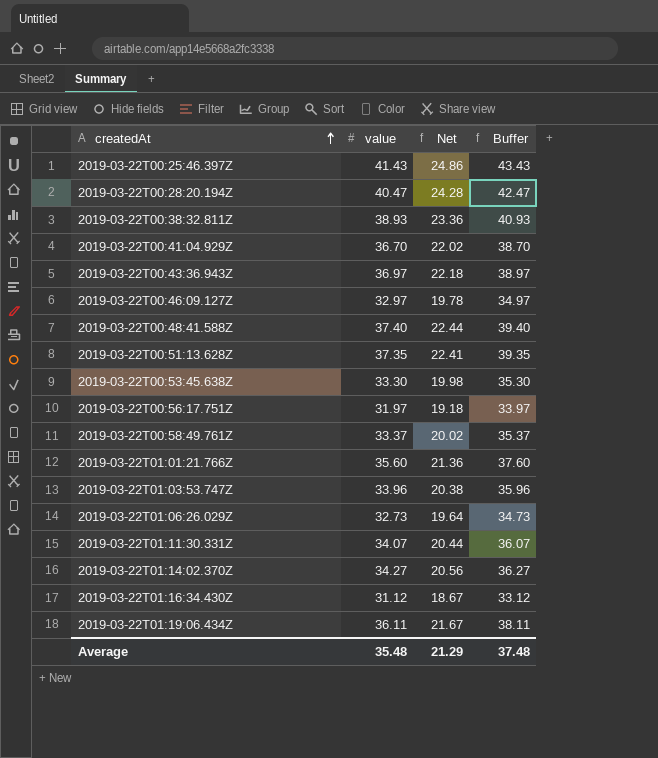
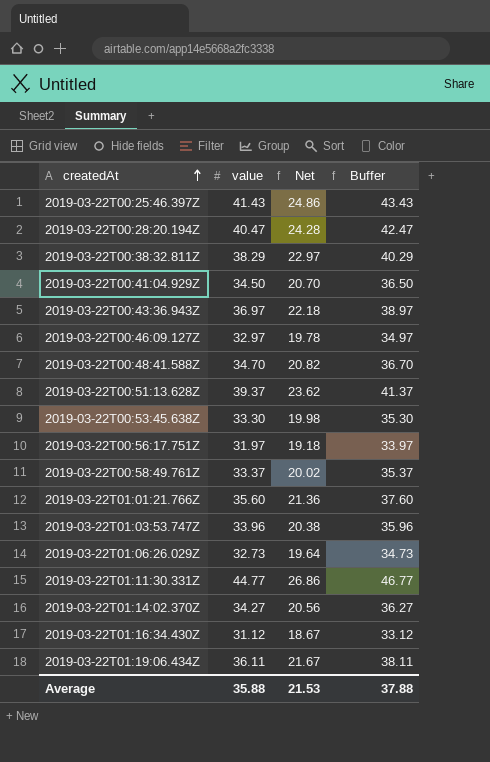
2019-03-22T00:38:32.811Z | value: 38.93 -> 38.29
2019-03-22T00:38:32.811Z | Net: 23.36 -> 22.97
2019-03-22T00:38:32.811Z | Buffer: 40.93 -> 40.29
2019-03-22T00:41:04.929Z | value: 36.70 -> 34.50
2019-03-22T00:41:04.929Z | Net: 22.02 -> 20.70
2019-03-22T00:41:04.929Z | Buffer: 38.70 -> 36.50
2019-03-22T00:48:41.588Z | value: 37.40 -> 34.70
2019-03-22T00:48:41.588Z | Net: 22.44 -> 20.82
2019-03-22T00:48:41.588Z | Buffer: 39.40 -> 36.70
2019-03-22T00:51:13.628Z | value: 37.35 -> 39.37
2019-03-22T00:51:13.628Z | Net: 22.41 -> 23.62
2019-03-22T00:51:13.628Z | Buffer: 39.35 -> 41.37
2019-03-22T01:11:30.331Z | value: 34.07 -> 44.77
2019-03-22T01:11:30.331Z | Net: 20.44 -> 26.86
2019-03-22T01:11:30.331Z | Buffer: 36.07 -> 46.77
Average | value: 35.48 -> 35.88
Average | Net: 21.29 -> 21.53
Average | Buffer: 37.48 -> 37.88

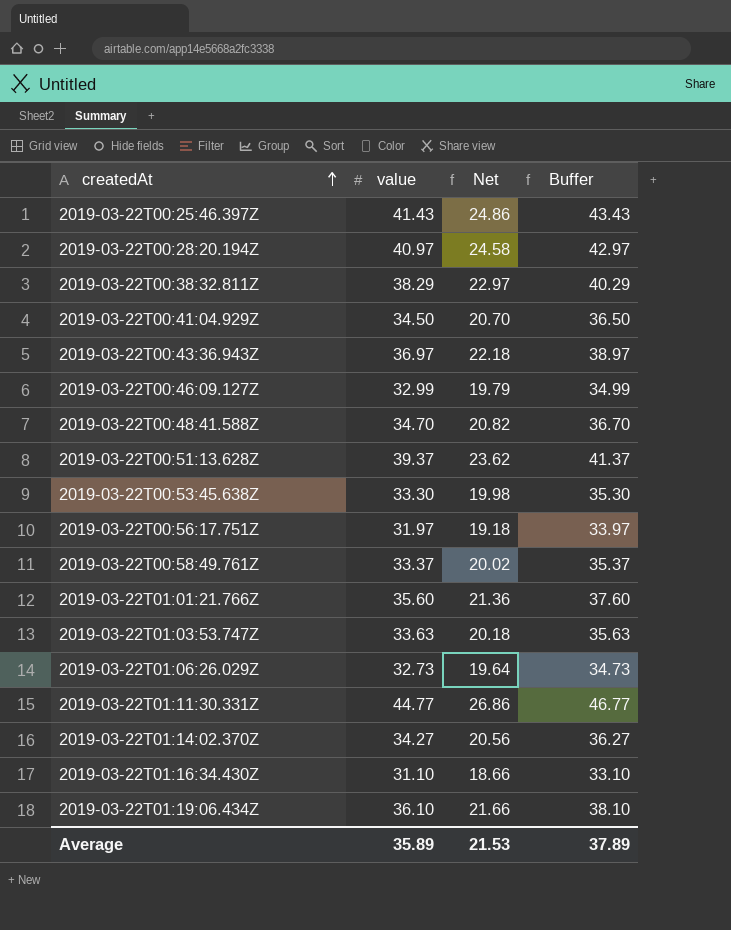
2019-03-22T00:28:20.194Z | value: 40.47 -> 40.97
2019-03-22T00:28:20.194Z | Net: 24.28 -> 24.58
2019-03-22T00:28:20.194Z | Buffer: 42.47 -> 42.97
2019-03-22T00:46:09.127Z | value: 32.97 -> 32.99
2019-03-22T00:46:09.127Z | Net: 19.78 -> 19.79
2019-03-22T00:46:09.127Z | Buffer: 34.97 -> 34.99
2019-03-22T01:03:53.747Z | value: 33.96 -> 33.63
2019-03-22T01:03:53.747Z | Net: 20.38 -> 20.18
2019-03-22T01:03:53.747Z | Buffer: 35.96 -> 35.63
2019-03-22T01:16:34.430Z | value: 31.12 -> 31.10
2019-03-22T01:16:34.430Z | Net: 18.67 -> 18.66
2019-03-22T01:16:34.430Z | Buffer: 33.12 -> 33.10
2019-03-22T01:19:06.434Z | value: 36.11 -> 36.10
2019-03-22T01:19:06.434Z | Net: 21.67 -> 21.66
2019-03-22T01:19:06.434Z | Buffer: 38.11 -> 38.10
Average | value: 35.88 -> 35.89
Average | Buffer: 37.88 -> 37.89

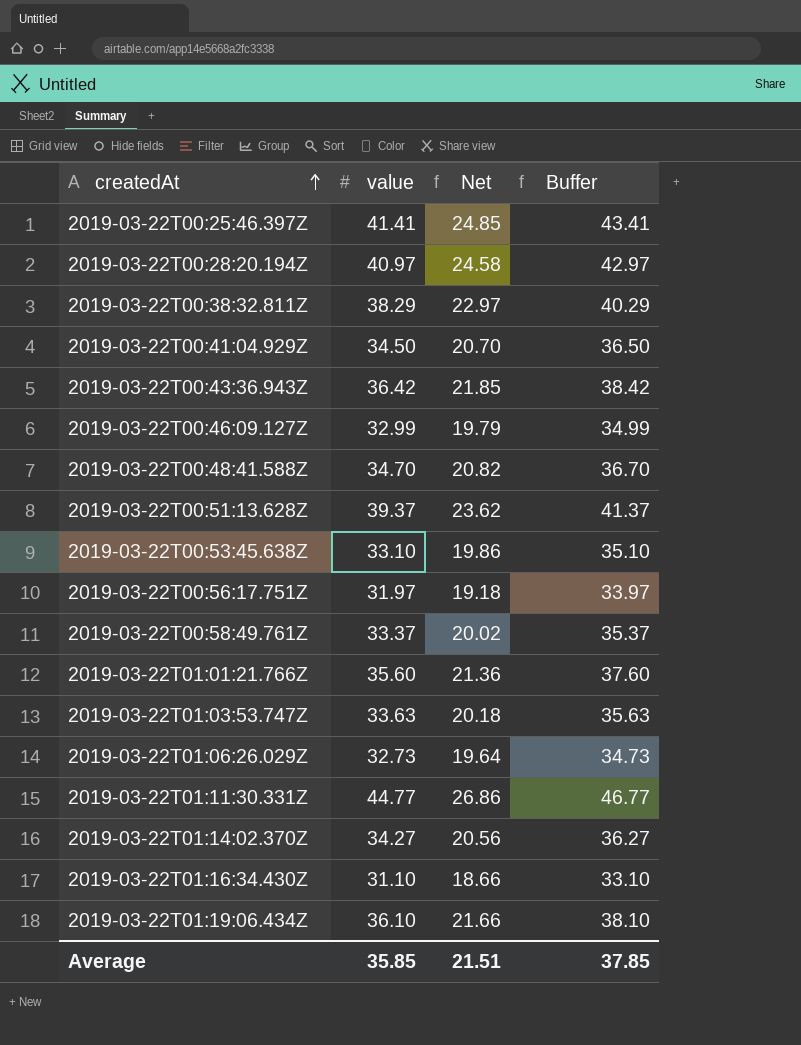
2019-03-22T00:25:46.397Z | value: 41.43 -> 41.41
2019-03-22T00:25:46.397Z | Net: 24.86 -> 24.85
2019-03-22T00:25:46.397Z | Buffer: 43.43 -> 43.41
2019-03-22T00:43:36.943Z | value: 36.97 -> 36.42
2019-03-22T00:43:36.943Z | Net: 22.18 -> 21.85
2019-03-22T00:43:36.943Z | Buffer: 38.97 -> 38.42
2019-03-22T00:53:45.638Z | value: 33.30 -> 33.10
2019-03-22T00:53:45.638Z | Net: 19.98 -> 19.86
2019-03-22T00:53:45.638Z | Buffer: 35.30 -> 35.10
Average | value: 35.89 -> 35.85
Average | Net: 21.53 -> 21.51
Average | Buffer: 37.89 -> 37.85

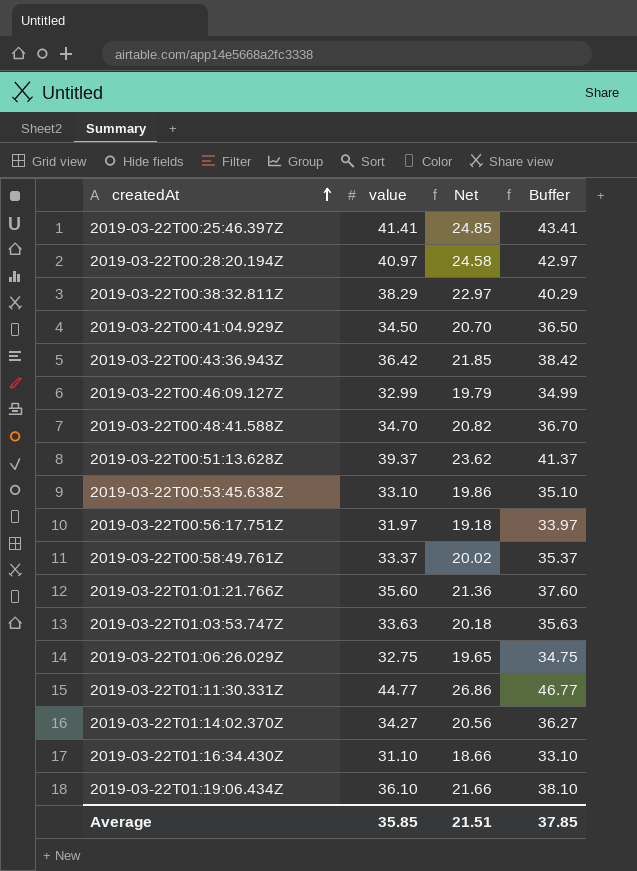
2019-03-22T01:06:26.029Z | value: 32.73 -> 32.75
2019-03-22T01:06:26.029Z | Net: 19.64 -> 19.65
2019-03-22T01:06:26.029Z | Buffer: 34.73 -> 34.75

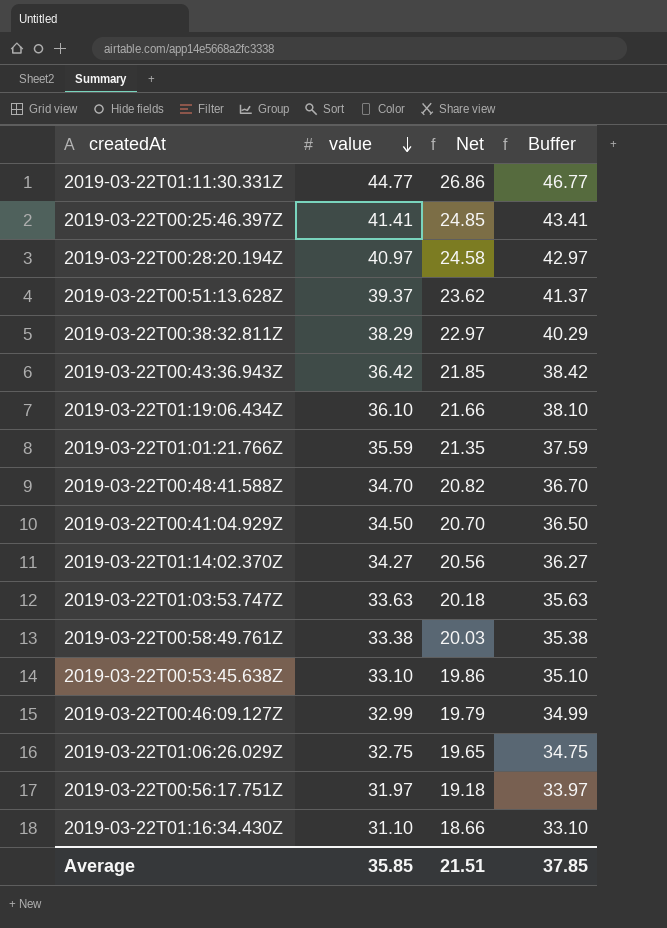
row order: createdAt ascending -> value descending
2019-03-22T01:01:21.766Z | value: 35.60 -> 35.59
2019-03-22T01:01:21.766Z | Net: 21.36 -> 21.35
2019-03-22T01:01:21.766Z | Buffer: 37.60 -> 37.59
2019-03-22T00:58:49.761Z | value: 33.37 -> 33.38
2019-03-22T00:58:49.761Z | Net: 20.02 -> 20.03
2019-03-22T00:58:49.761Z | Buffer: 35.37 -> 35.38

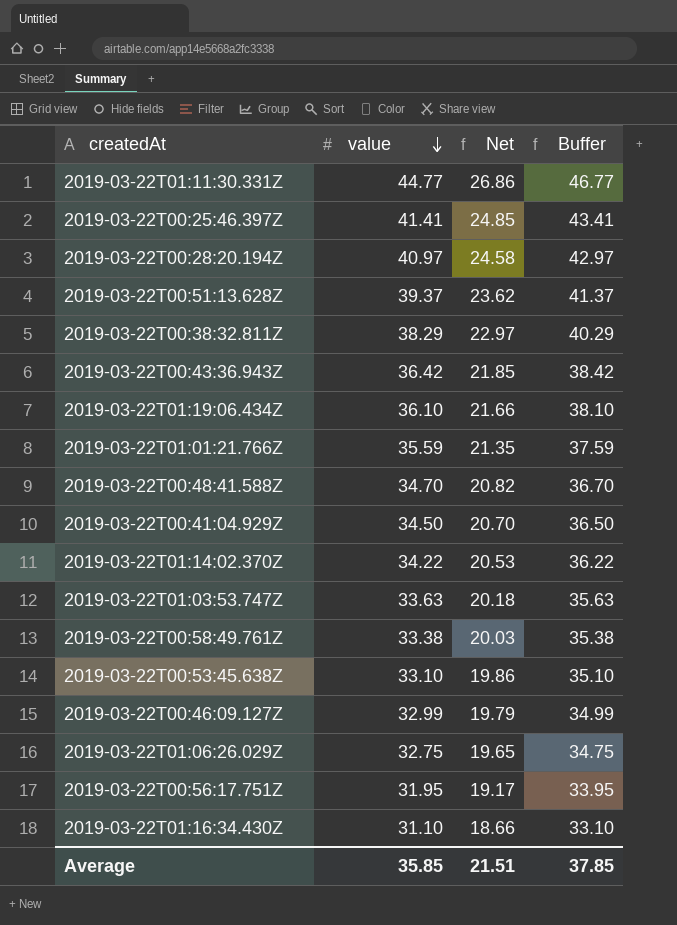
2019-03-22T01:14:02.370Z | value: 34.27 -> 34.22
2019-03-22T01:14:02.370Z | Net: 20.56 -> 20.53
2019-03-22T01:14:02.370Z | Buffer: 36.27 -> 36.22
2019-03-22T00:56:17.751Z | value: 31.97 -> 31.95
2019-03-22T00:56:17.751Z | Net: 19.18 -> 19.17
2019-03-22T00:56:17.751Z | Buffer: 33.97 -> 33.95

